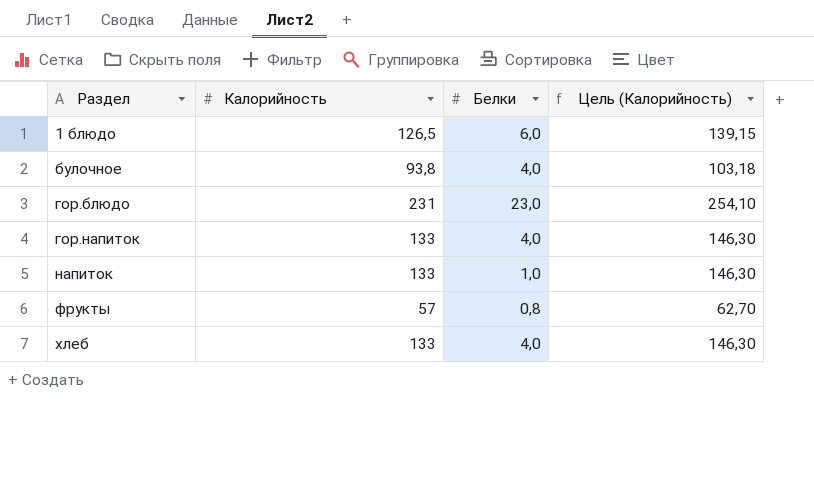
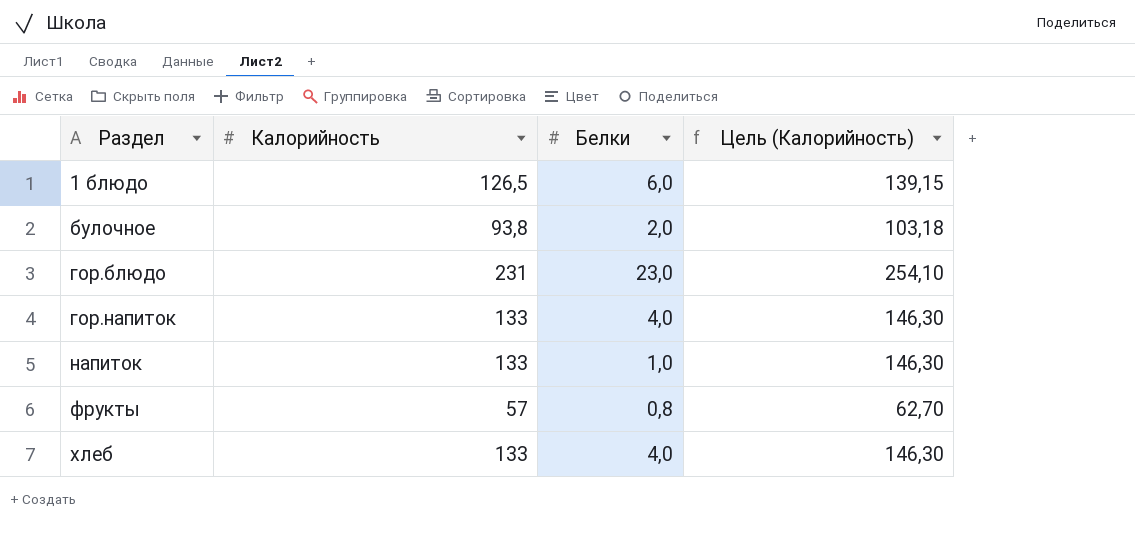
булочное | Белки: 4,0 -> 2,0

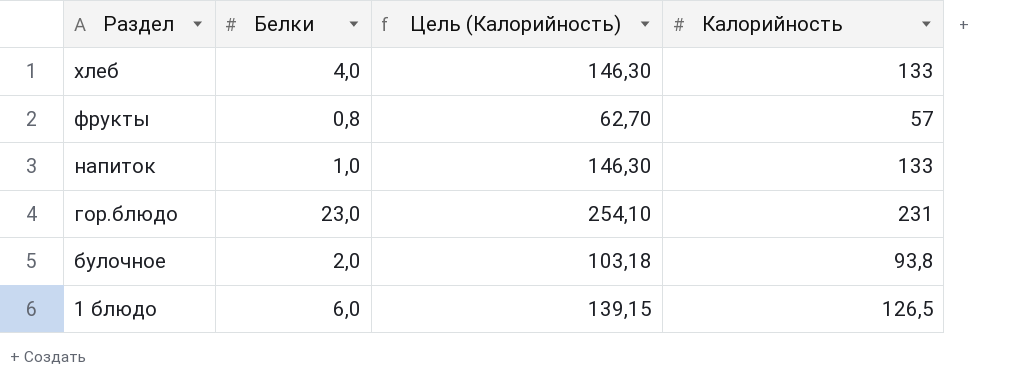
row order: Раздел ascending -> Раздел descending
column Калорийность | position: 2 -> 4
row гор.напиток: 133 | 4,0 | 146,30 -> none

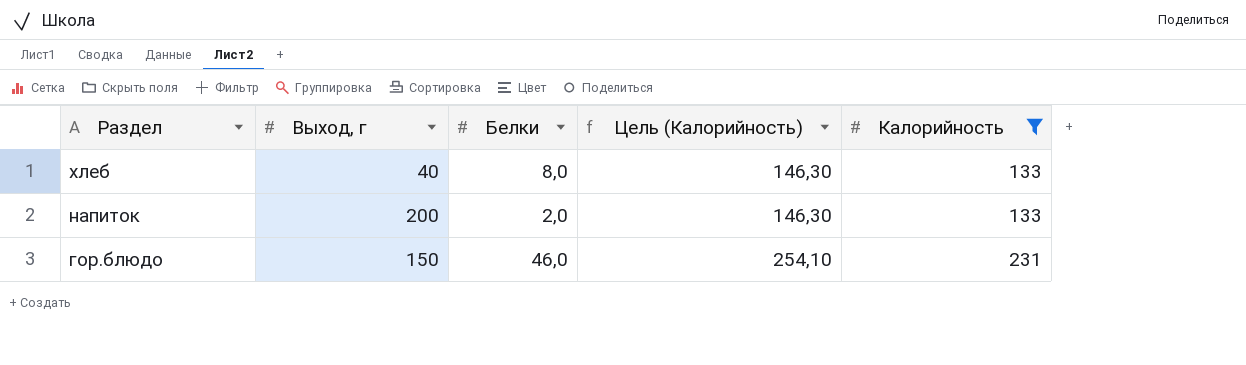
filter: none -> Калорийность >= 133
column Выход, г | position: none -> 2
хлеб | Белки: 4,0 -> 8,0
напиток | Белки: 1,0 -> 2,0
гор.блюдо | Белки: 23,0 -> 46,0

